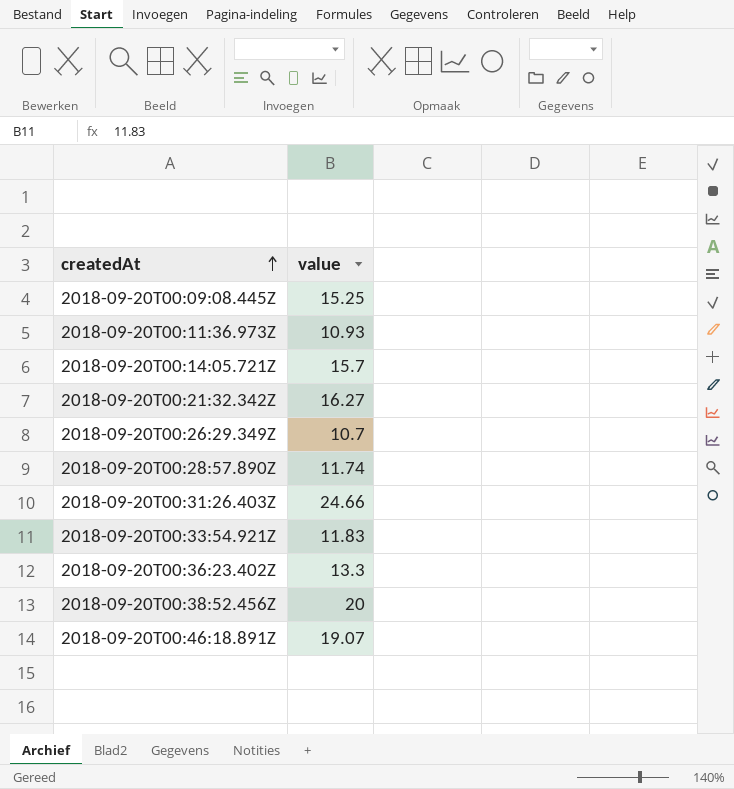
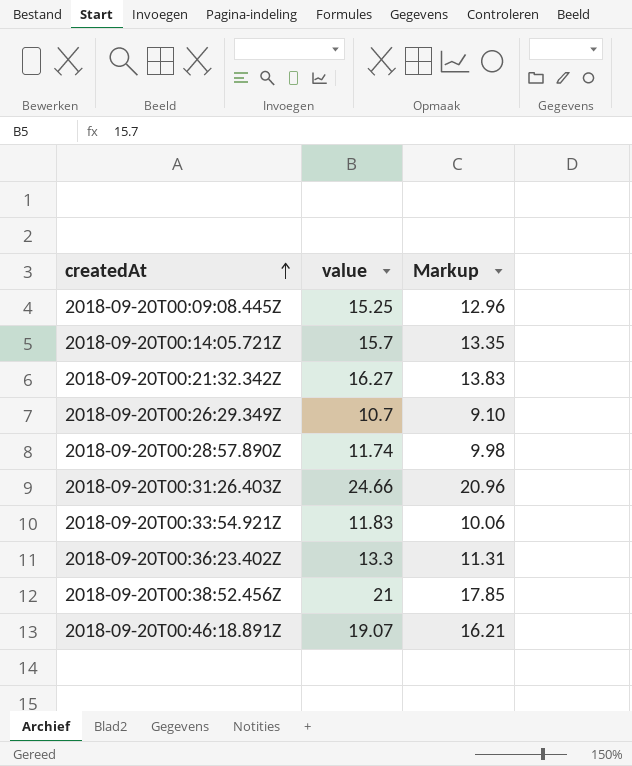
column Markup | formula: none -> [value] * 0.85
row 2018-09-20T00:11:36.973Z: 10.93 -> none
2018-09-20T00:38:52.456Z | value: 20 -> 21

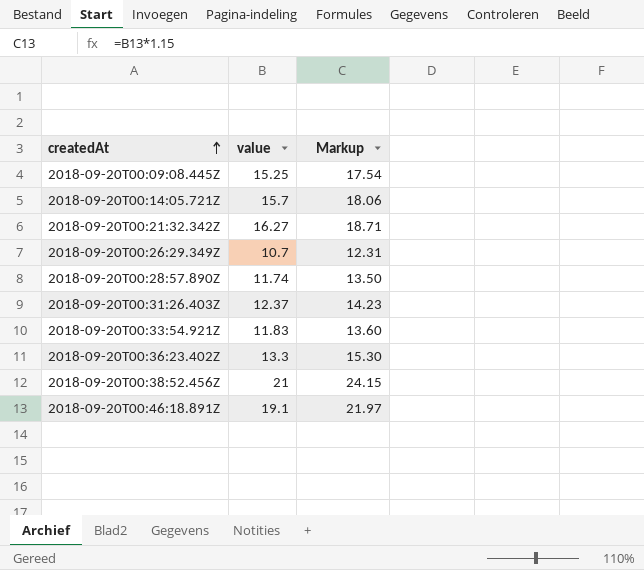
column Markup | formula: [value] * 0.85 -> [value] * 1.15
2018-09-20T00:31:26.403Z | value: 24.66 -> 12.37
2018-09-20T00:46:18.891Z | value: 19.07 -> 19.1

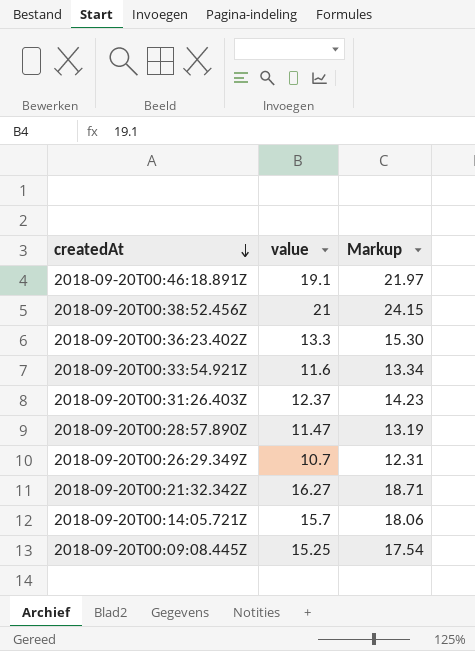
row order: createdAt ascending -> createdAt descending
2018-09-20T00:33:54.921Z | value: 11.83 -> 11.6
2018-09-20T00:33:54.921Z | Markup: 13.60 -> 13.34
2018-09-20T00:28:57.890Z | value: 11.74 -> 11.47
2018-09-20T00:28:57.890Z | Markup: 13.50 -> 13.19

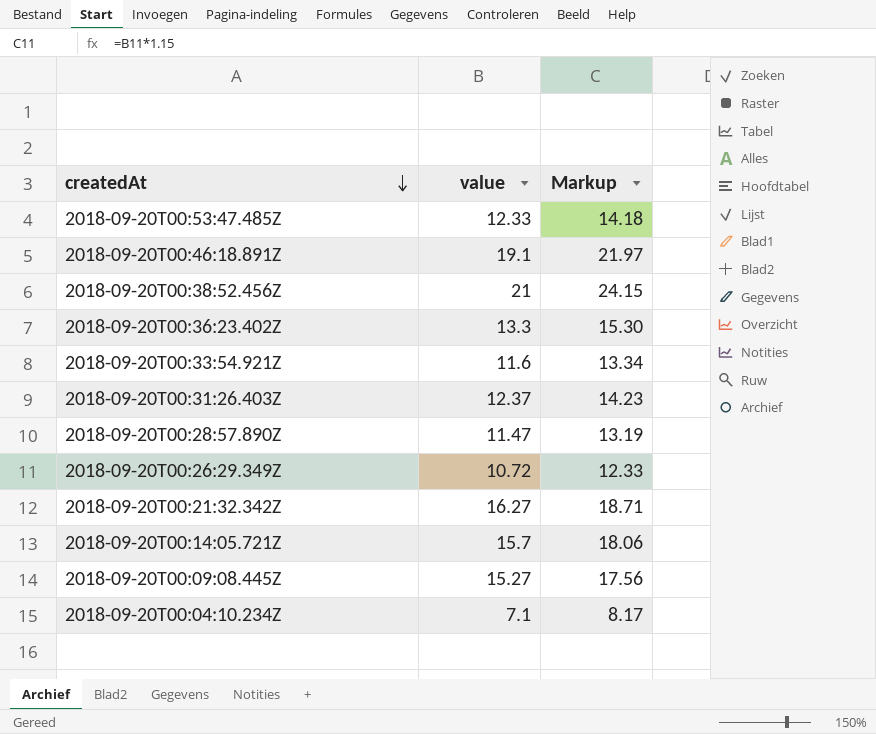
row 2018-09-20T00:53:47.485Z: none -> 12.33 | 14.18
2018-09-20T00:26:29.349Z | value: 10.7 -> 10.72
2018-09-20T00:26:29.349Z | Markup: 12.31 -> 12.33
2018-09-20T00:09:08.445Z | value: 15.25 -> 15.27
2018-09-20T00:09:08.445Z | Markup: 17.54 -> 17.56
row 2018-09-20T00:04:10.234Z: none -> 7.1 | 8.17

